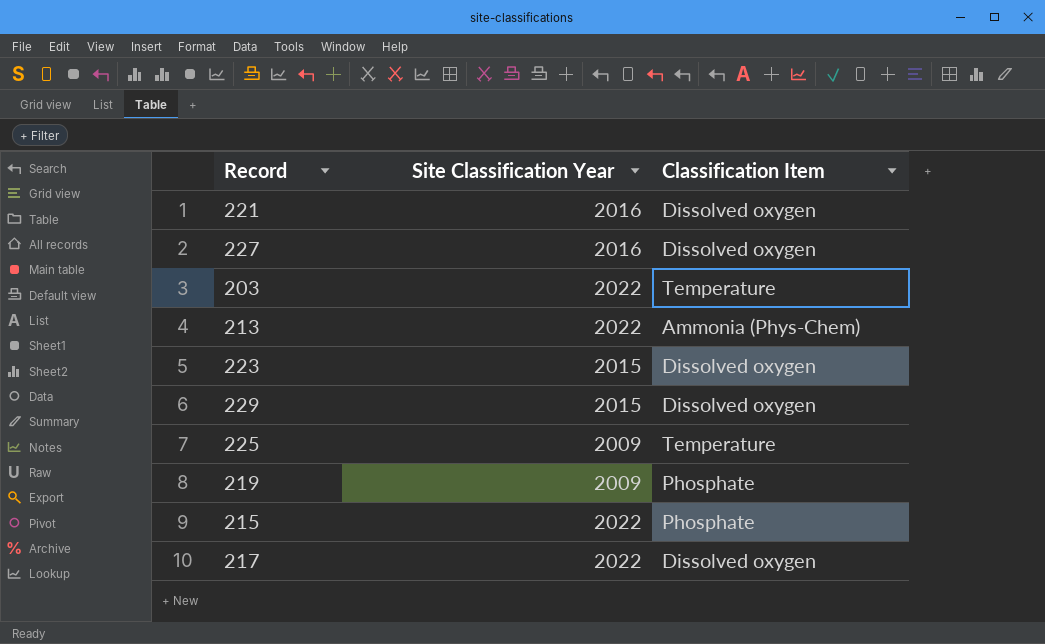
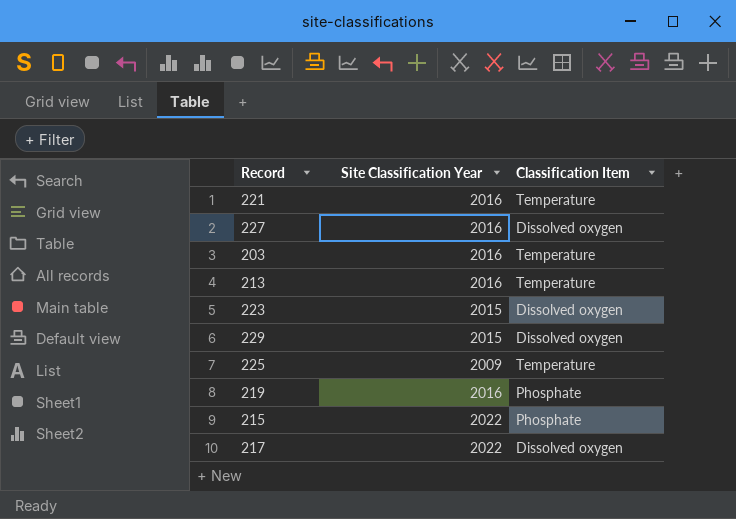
221 | Classification Item: Dissolved oxygen -> Temperature
203 | Site Classification Year: 2022 -> 2016
213 | Site Classification Year: 2022 -> 2016
213 | Classification Item: Ammonia (Phys-Chem) -> Temperature
219 | Site Classification Year: 2009 -> 2016

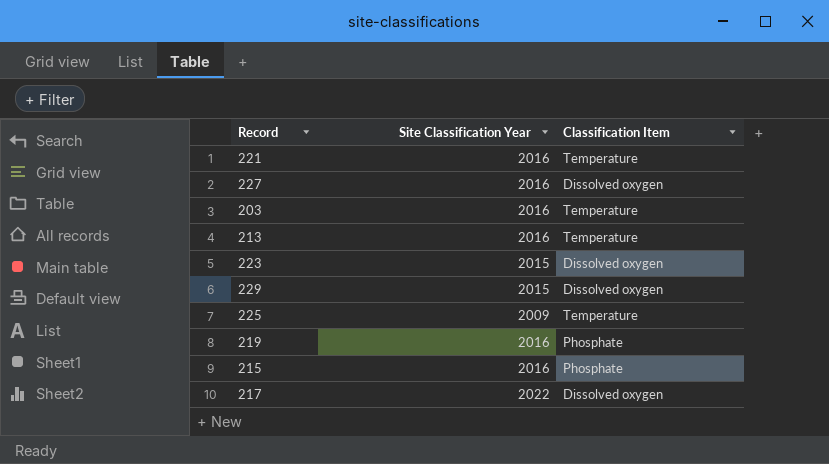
215 | Site Classification Year: 2022 -> 2016

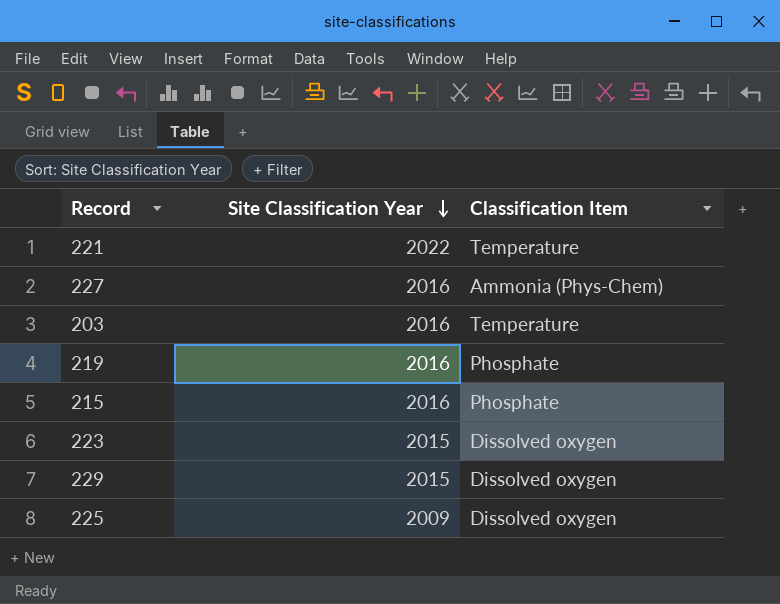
row order: none -> Site Classification Year descending
row 213: 2016 | Temperature -> none
row 217: 2022 | Dissolved oxygen -> none
221 | Site Classification Year: 2016 -> 2022
227 | Classification Item: Dissolved oxygen -> Ammonia (Phys-Chem)
225 | Classification Item: Temperature -> Dissolved oxygen

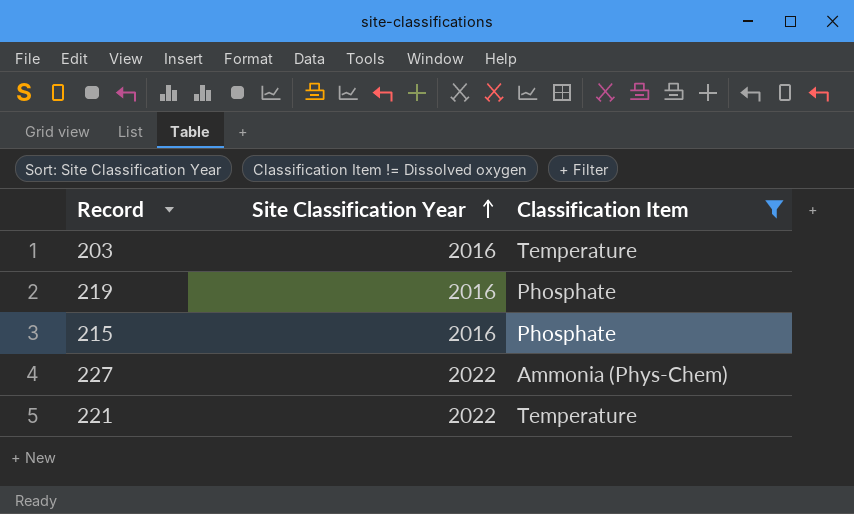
filter: none -> Classification Item != Dissolved oxygen
row order: Site Classification Year descending -> Site Classification Year ascending
227 | Site Classification Year: 2016 -> 2022

